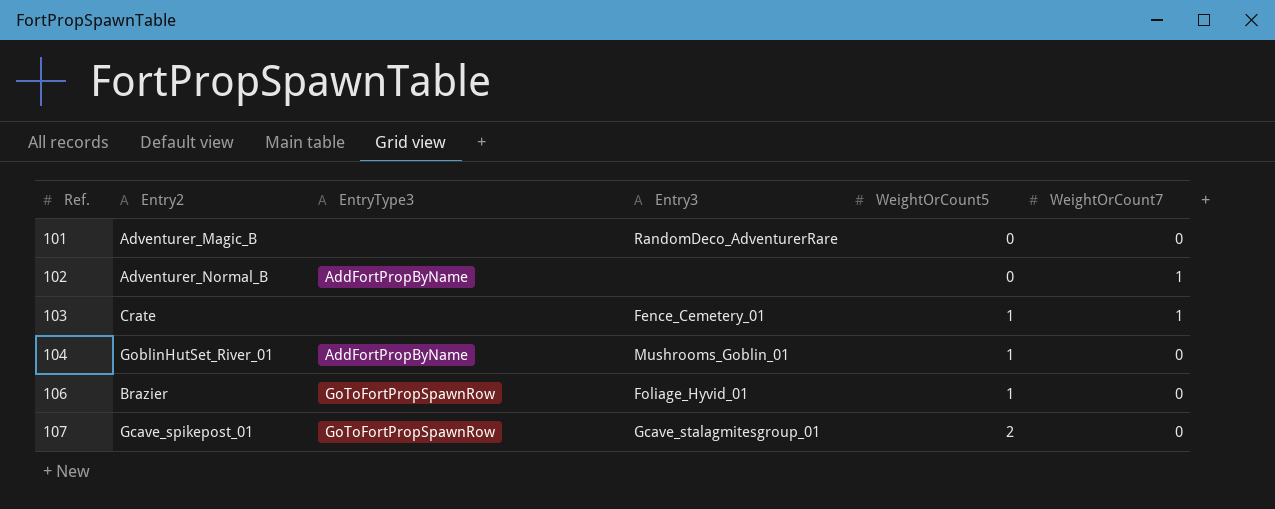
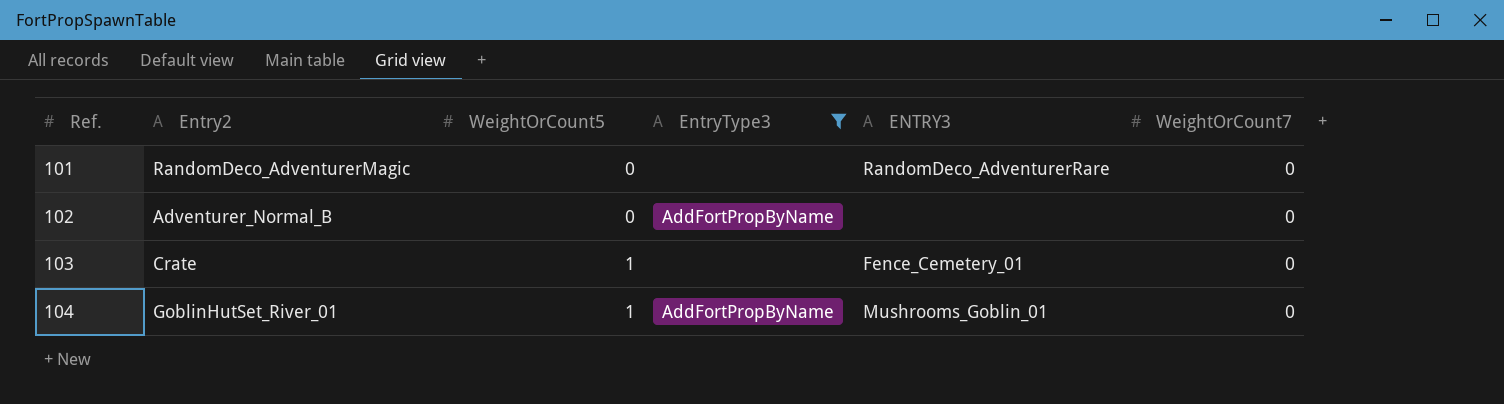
filter: none -> EntryType3 != GoToFortPropSpawnRow
column WeightOrCount5 | position: 5 -> 3
column name: Entry3 -> ENTRY3
101 | Entry2: Adventurer_Magic_B -> RandomDeco_AdventurerMagic
102 | WeightOrCount7: 1 -> 0
103 | WeightOrCount7: 1 -> 0

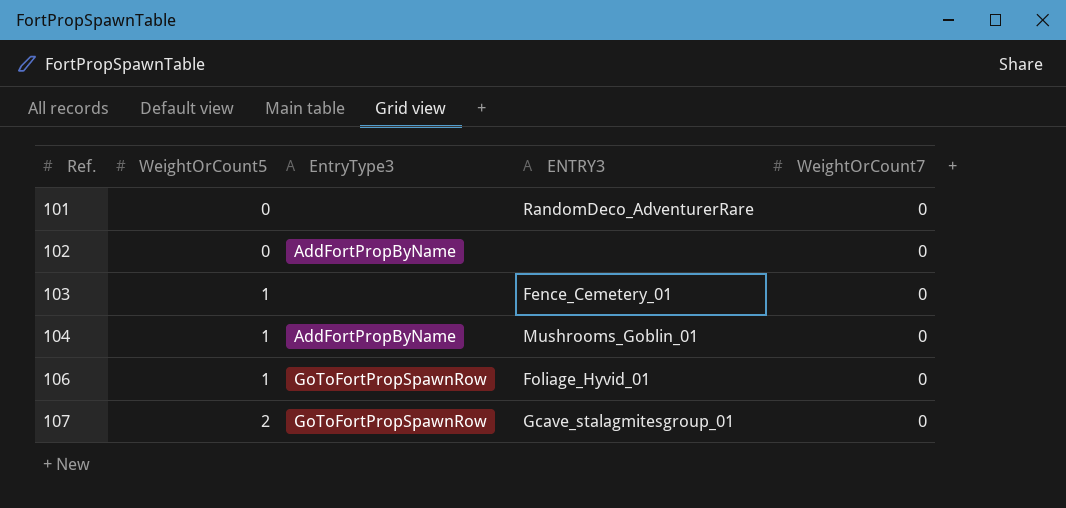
filter: EntryType3 != GoToFortPropSpawnRow -> none
column Entry2 | position: 2 -> none

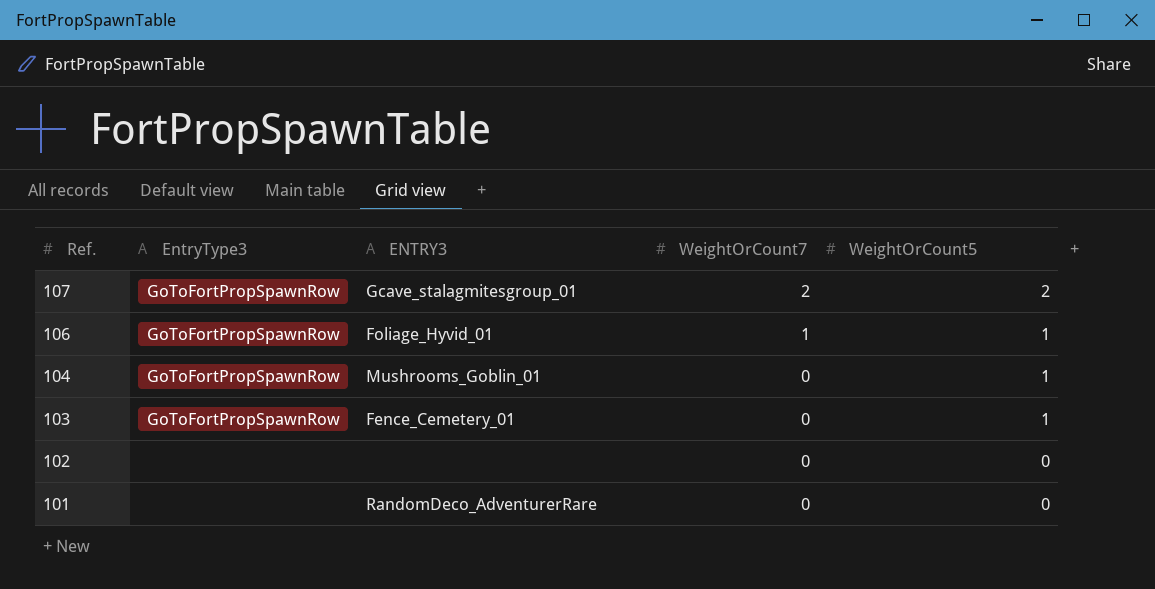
row order: Ref. ascending -> Ref. descending
column WeightOrCount5 | position: 2 -> 5
107 | WeightOrCount7: 0 -> 2
106 | WeightOrCount7: 0 -> 1
104 | EntryType3: AddFortPropByName -> GoToFortPropSpawnRow
103 | EntryType3: none -> GoToFortPropSpawnRow
102 | EntryType3: AddFortPropByName -> none

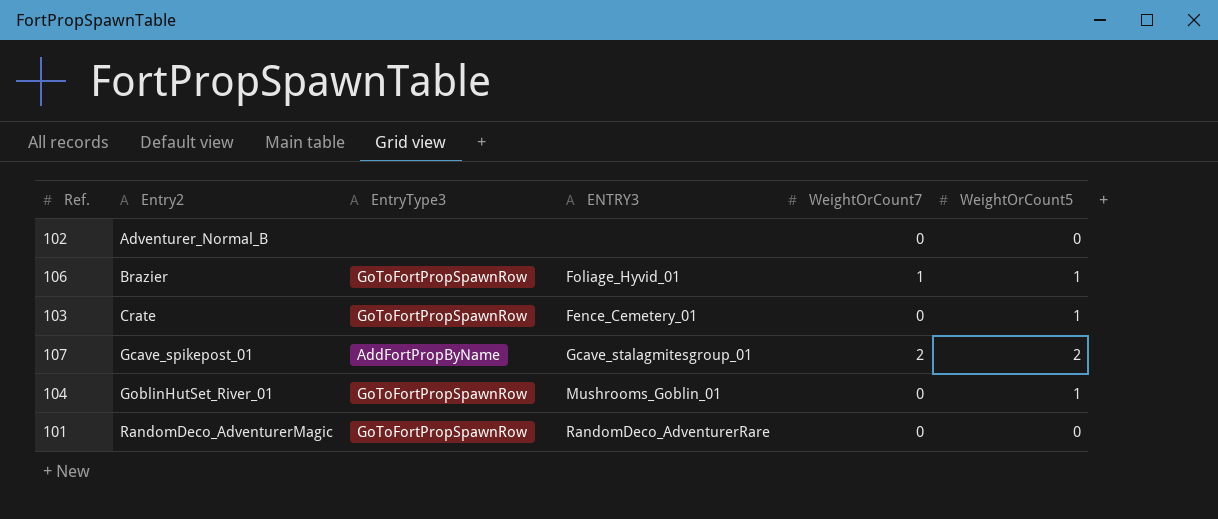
row order: Ref. descending -> Entry2 ascending
column Entry2 | position: none -> 2
107 | EntryType3: GoToFortPropSpawnRow -> AddFortPropByName
101 | EntryType3: none -> GoToFortPropSpawnRow

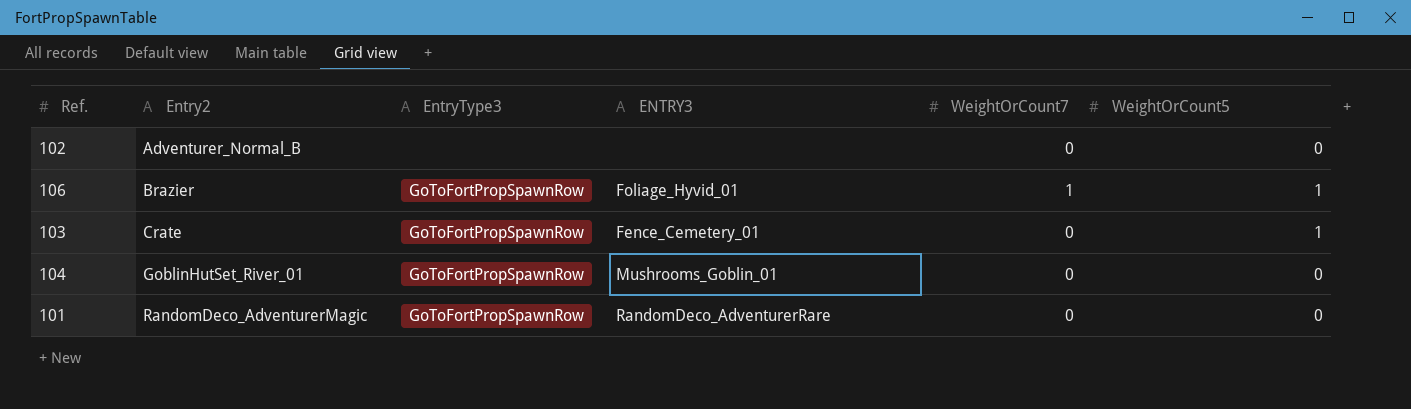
row 107: Gcave_spikepost_01 | AddFortPropByName | Gcave_stalagmitesgroup_01 | 2 | 2 -> none
104 | WeightOrCount5: 1 -> 0

